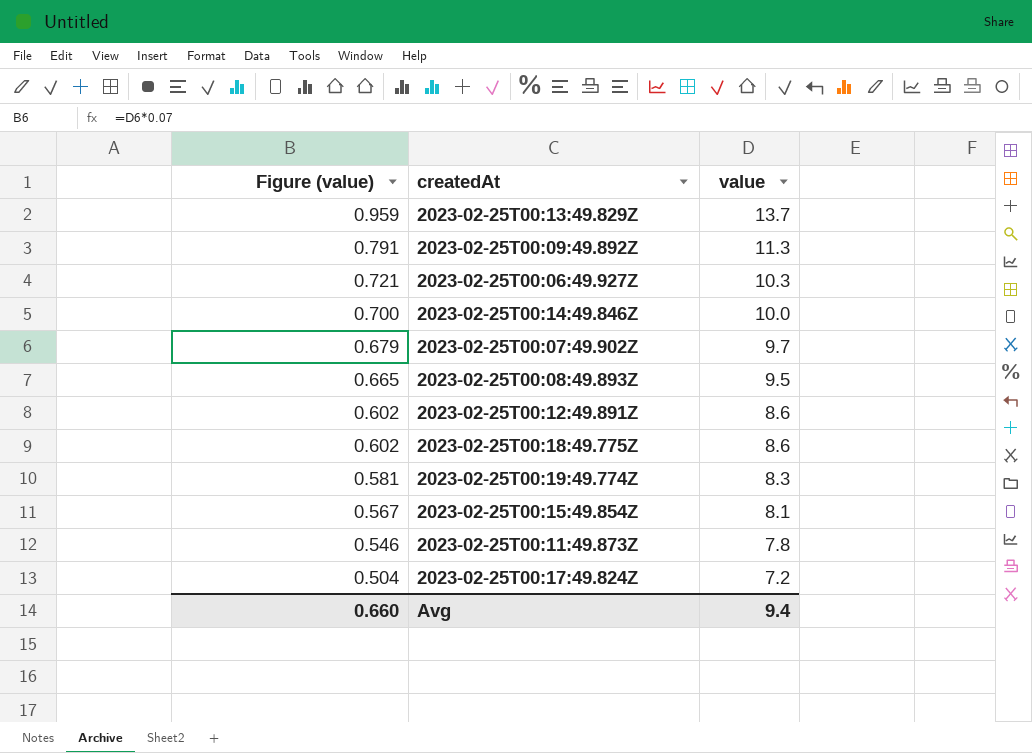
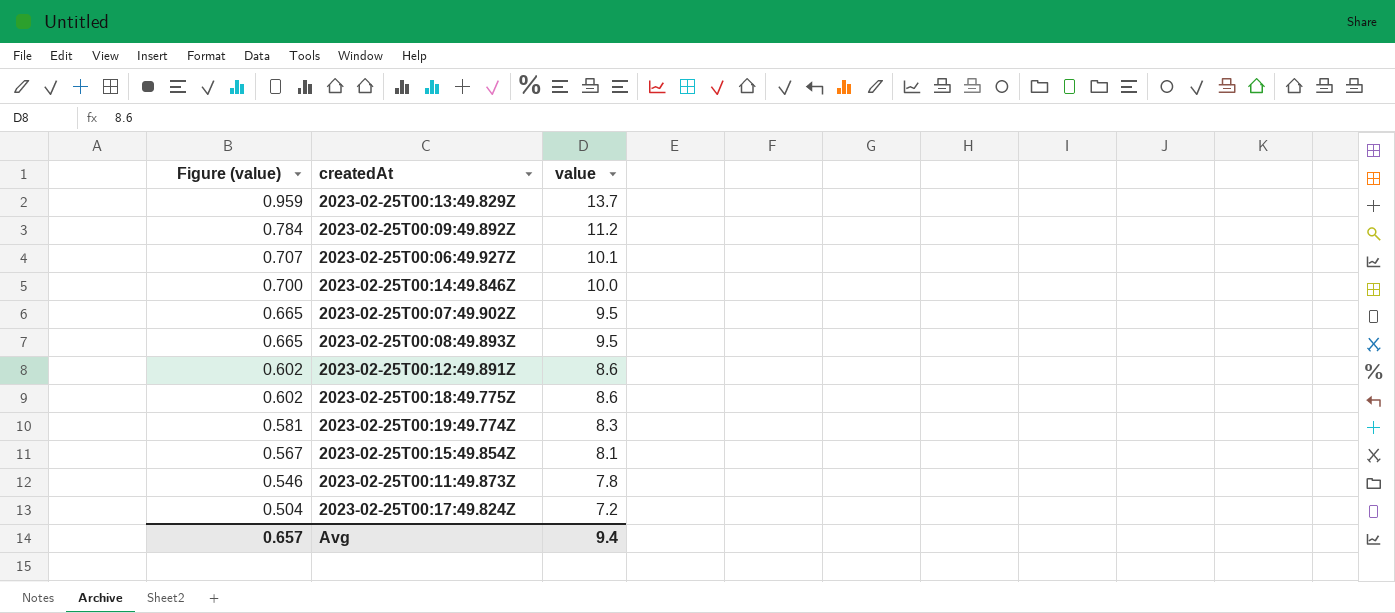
2023-02-25T00:09:49.892Z | Figure (value): 0.791 -> 0.784
2023-02-25T00:09:49.892Z | value: 11.3 -> 11.2
2023-02-25T00:06:49.927Z | Figure (value): 0.721 -> 0.707
2023-02-25T00:06:49.927Z | value: 10.3 -> 10.1
2023-02-25T00:07:49.902Z | Figure (value): 0.679 -> 0.665
2023-02-25T00:07:49.902Z | value: 9.7 -> 9.5
Avg | Figure (value): 0.660 -> 0.657

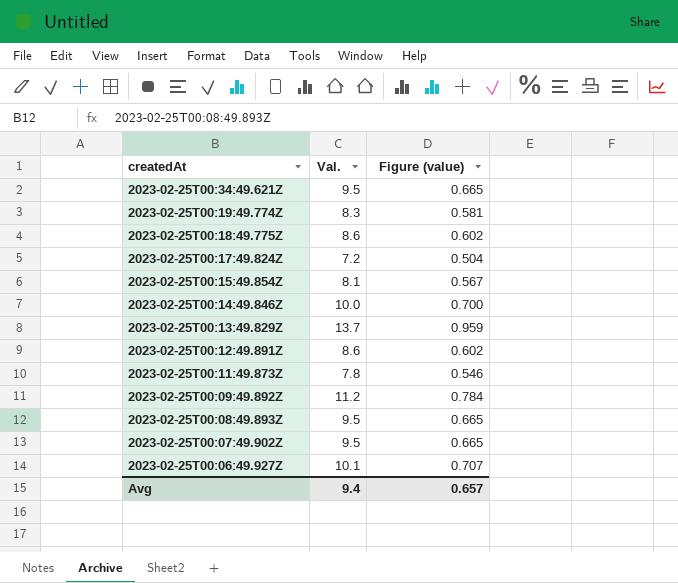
row order: Figure (value) descending -> createdAt descending
column name: value -> Val.
column Figure (value) | position: 1 -> 3
row 2023-02-25T00:34:49.621Z: none -> 9.5 | 0.665

